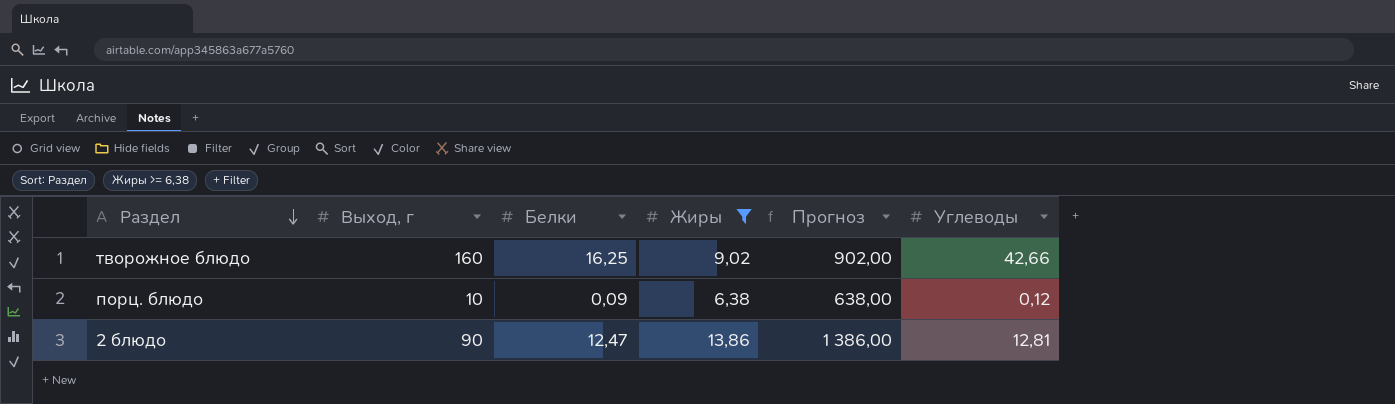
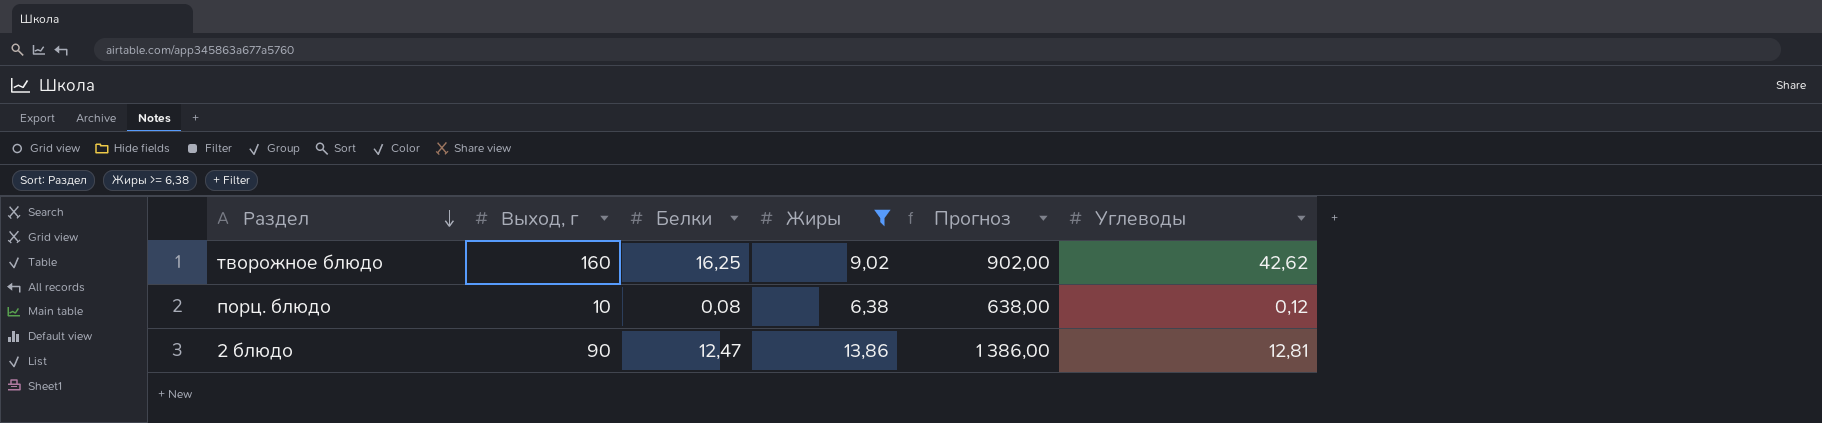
творожное блюдо | Углеводы: 42,66 -> 42,62
порц. блюдо | Белки: 0,09 -> 0,08

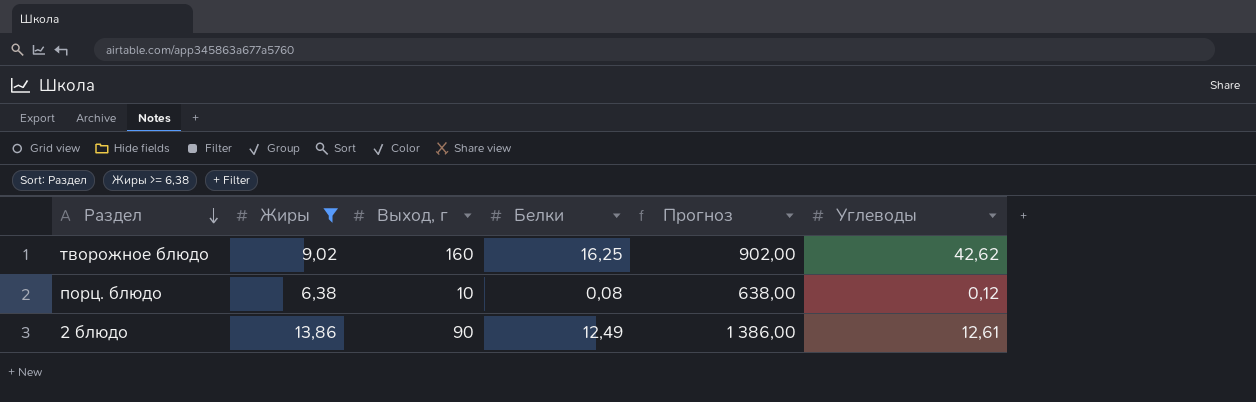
column Жиры | position: 4 -> 2
2 блюдо | Белки: 12,47 -> 12,49
2 блюдо | Углеводы: 12,81 -> 12,61

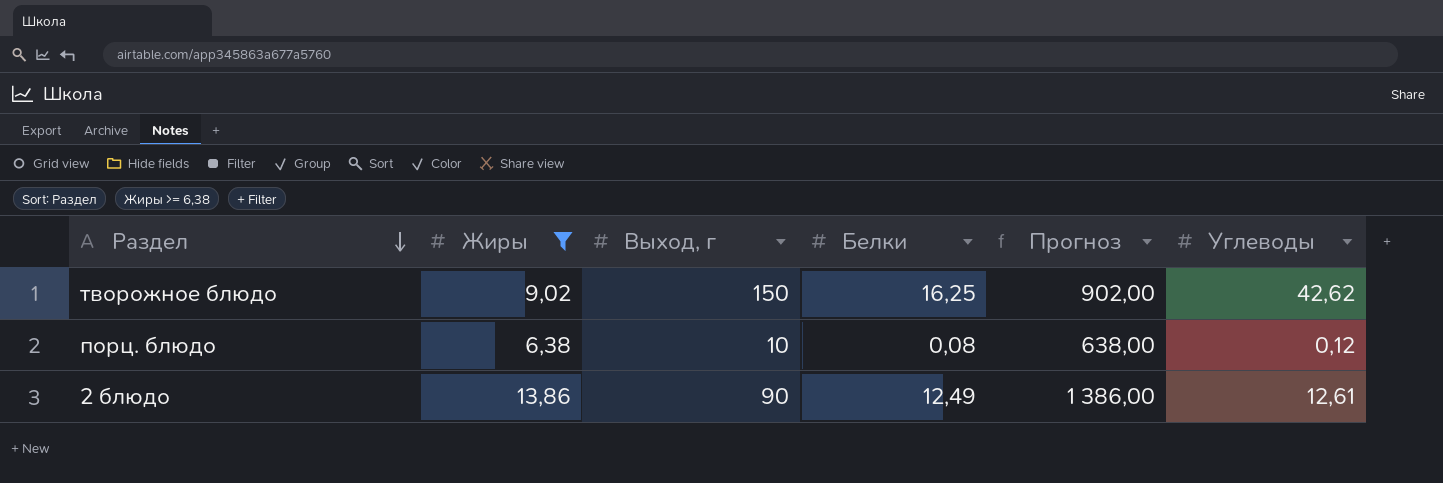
творожное блюдо | Выход, г: 160 -> 150

